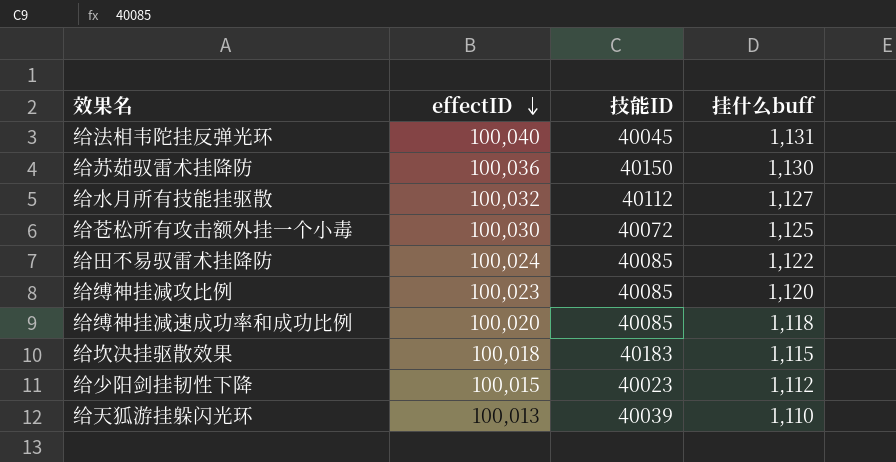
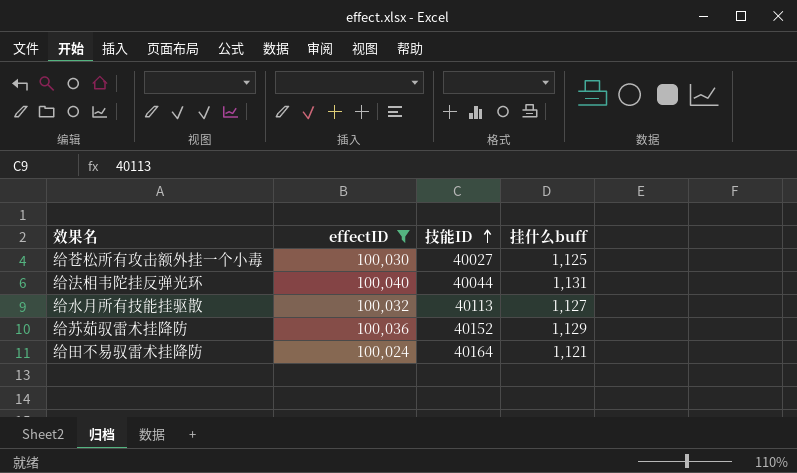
filter: none -> effectID >= 100,024
row order: effectID descending -> 技能ID ascending
给苍松所有攻击额外挂一个小毒 | 技能ID: 40072 -> 40027
给法相韦陀挂反弹光环 | 技能ID: 40045 -> 40044
给水月所有技能挂驱散 | 技能ID: 40112 -> 40113
给苏茹驭雷术挂降防 | 技能ID: 40150 -> 40152
给苏茹驭雷术挂降防 | 挂什么buff: 1,130 -> 1,129
给田不易驭雷术挂降防 | 技能ID: 40085 -> 40164
给田不易驭雷术挂降防 | 挂什么buff: 1,122 -> 1,121

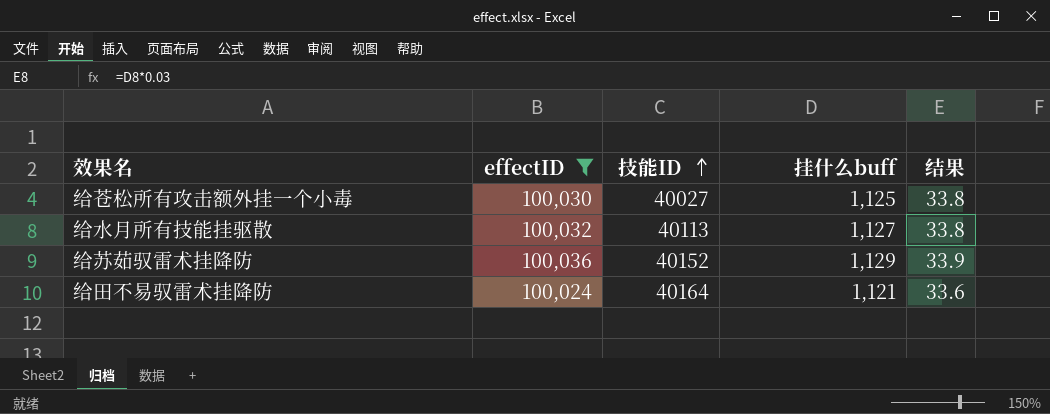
column 结果 | formula: none -> [挂什么buff] * 0.03
row 给法相韦陀挂反弹光环: 100,040 | 40044 | 1,131 -> none

